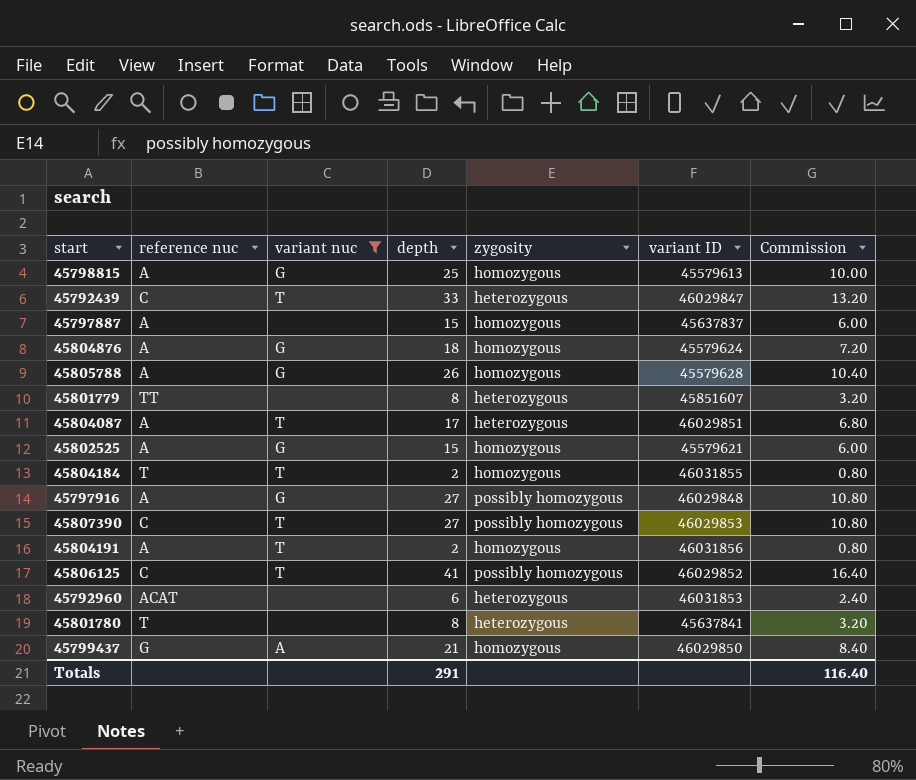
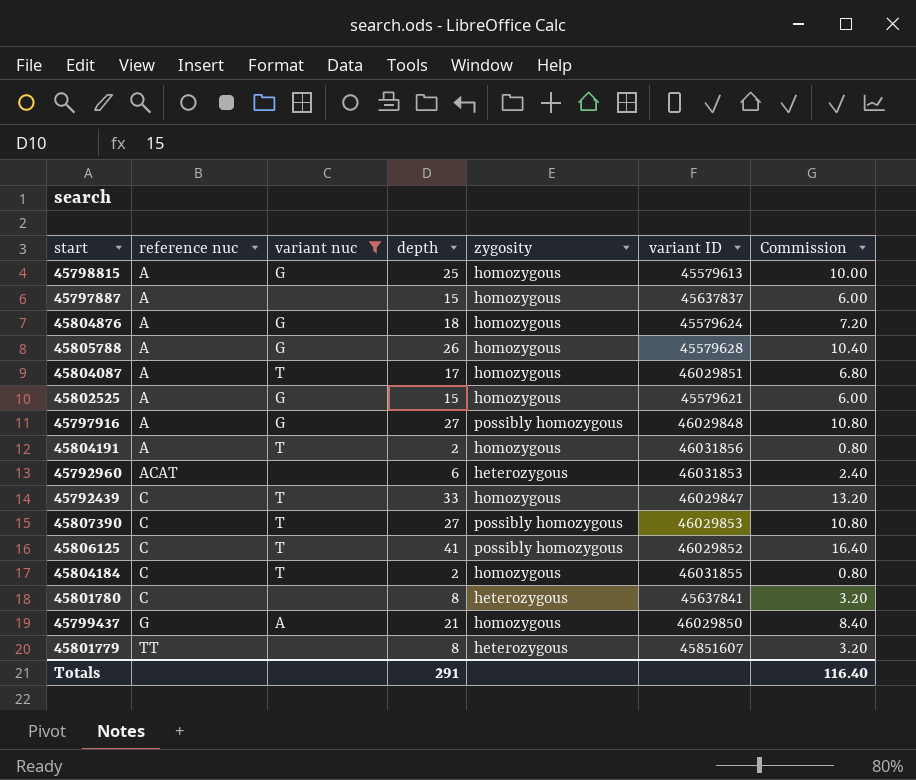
row order: none -> reference nuc ascending
45804087 | zygosity: heterozygous -> homozygous
45792439 | zygosity: heterozygous -> homozygous
45804184 | reference nuc: T -> C
45801780 | reference nuc: T -> C

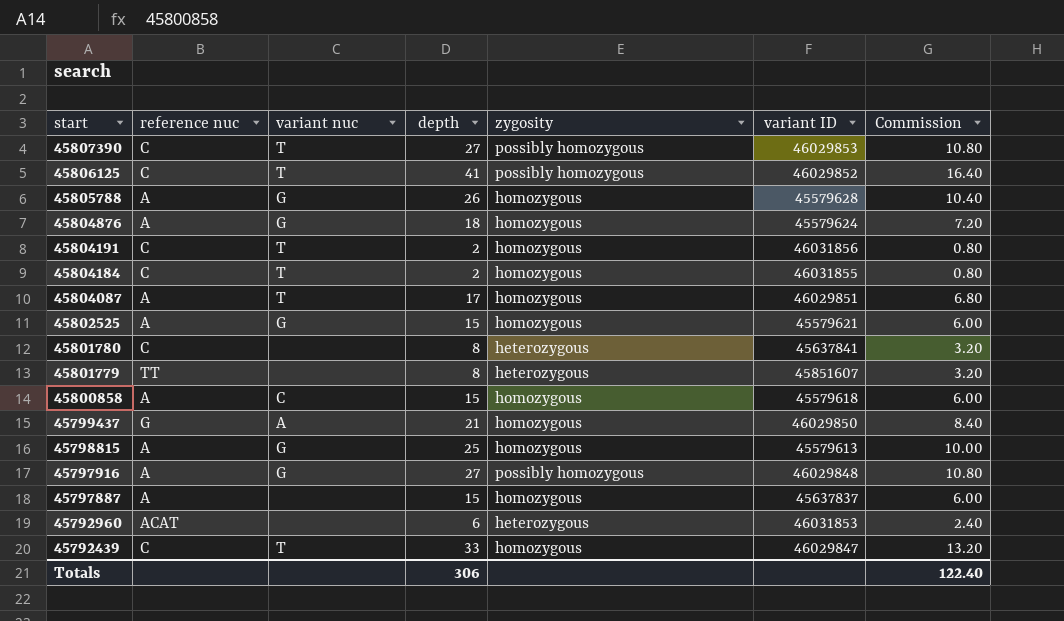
filter: variant nuc != C -> none
row order: reference nuc ascending -> start descending
45804191 | reference nuc: A -> C
Totals | depth: 291 -> 306
Totals | Commission: 116.40 -> 122.40

